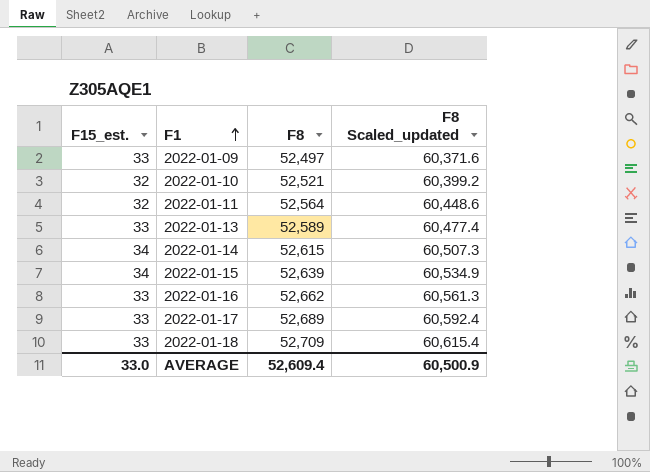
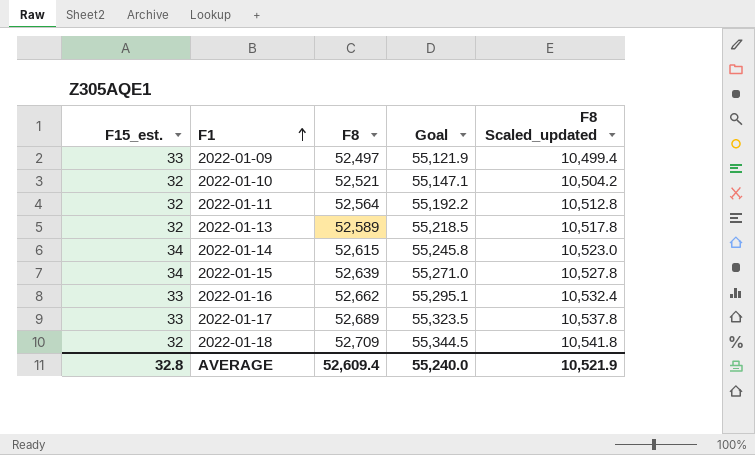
column Goal | formula: none -> [F8] * 1.05
column F8 Scaled_updated | formula: [F8] * 1.15 -> [F8] * 0.2
2022-01-13 | F15_est.: 33 -> 32
2022-01-18 | F15_est.: 33 -> 32
AVERAGE | F15_est.: 33.0 -> 32.8
AVERAGE | F8 Scaled_updated: 60,500.9 -> 10,521.9

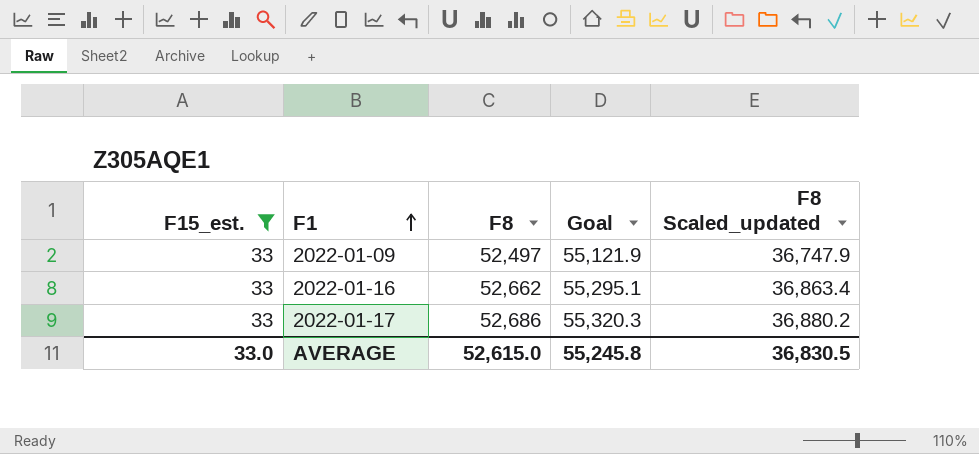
filter: none -> F15_est. = 33
column F8 Scaled_updated | formula: [F8] * 0.2 -> [F8] * 0.7
2022-01-17 | F8: 52,689 -> 52,686
2022-01-17 | Goal: 55,323.5 -> 55,320.3
AVERAGE | F15_est.: 32.8 -> 33.0
AVERAGE | F8: 52,609.4 -> 52,615.0
AVERAGE | Goal: 55,240.0 -> 55,245.8
AVERAGE | F8 Scaled_updated: 10,521.9 -> 36,830.5

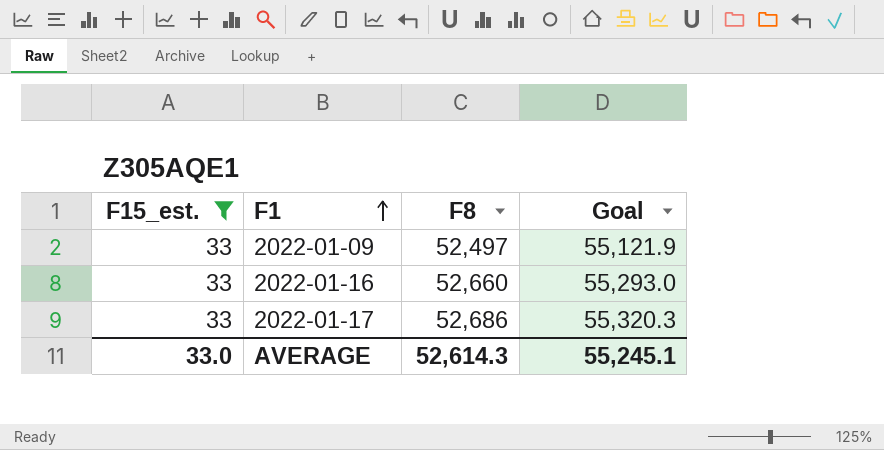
column F8 Scaled_updated | formula: [F8] * 0.7 -> none
2022-01-16 | F8: 52,662 -> 52,660
2022-01-16 | Goal: 55,295.1 -> 55,293.0
AVERAGE | F8: 52,615.0 -> 52,614.3
AVERAGE | Goal: 55,245.8 -> 55,245.1

